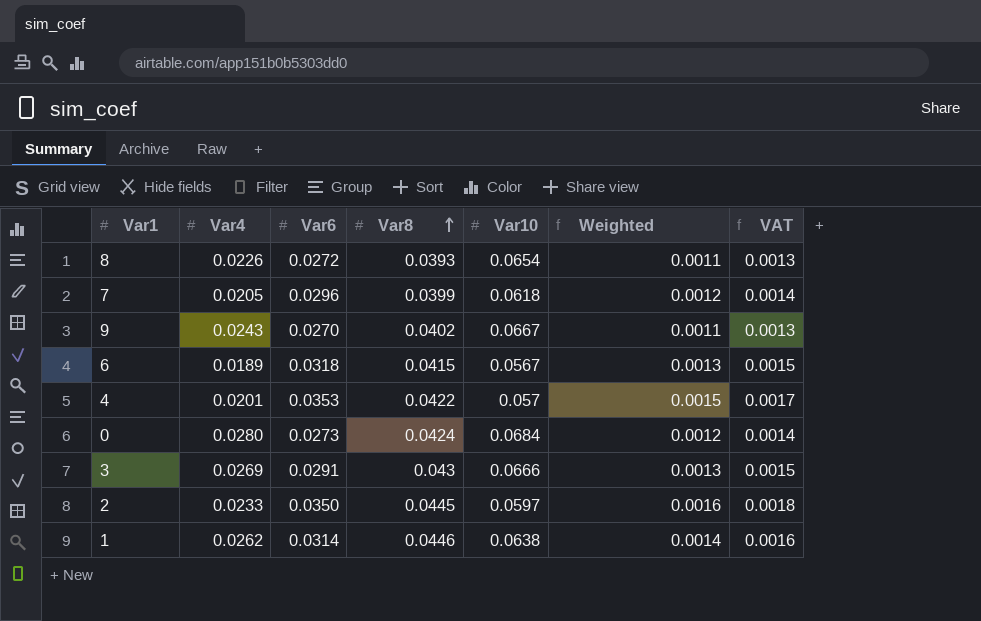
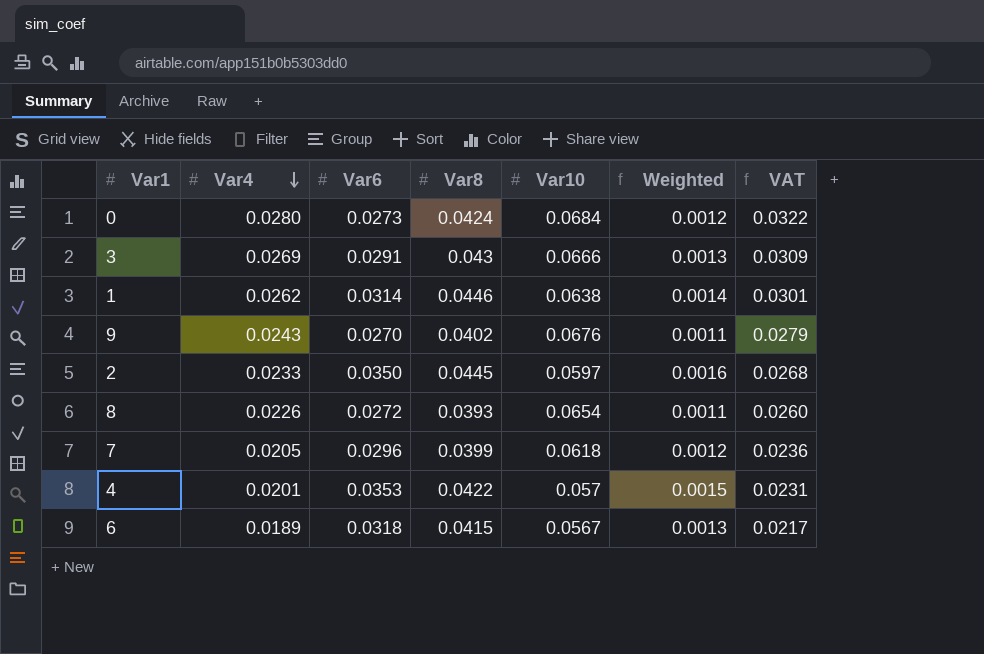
row order: Var8 ascending -> Var4 descending
column VAT | formula: [Weighted] * 1.15 -> [Var4] * 1.15
9 | Var10: 0.0667 -> 0.0676

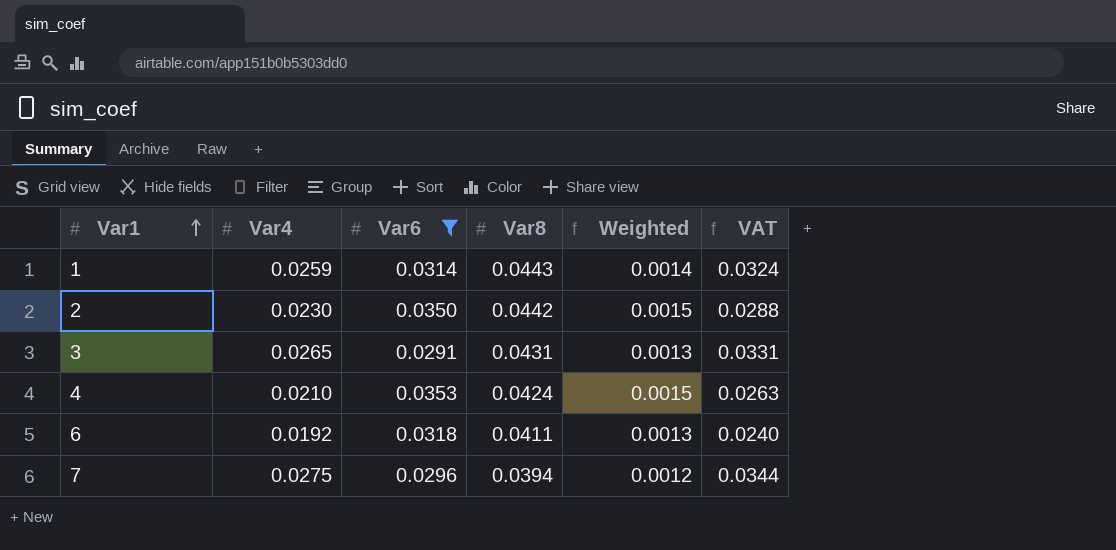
filter: none -> Var6 >= 0.0291
row order: Var4 descending -> Var1 ascending
column Var10 | position: 5 -> none
column VAT | formula: [Var4] * 1.15 -> [Var4] * 1.25
1 | Var4: 0.0262 -> 0.0259
1 | Var8: 0.0446 -> 0.0443
2 | Var4: 0.0233 -> 0.0230
2 | Var8: 0.0445 -> 0.0442
2 | Weighted: 0.0016 -> 0.0015
3 | Var4: 0.0269 -> 0.0265
3 | Var8: 0.043 -> 0.0431
4 | Var4: 0.0201 -> 0.0210
4 | Var8: 0.0422 -> 0.0424
6 | Var4: 0.0189 -> 0.0192
6 | Var8: 0.0415 -> 0.0411
7 | Var4: 0.0205 -> 0.0275
7 | Var8: 0.0399 -> 0.0394

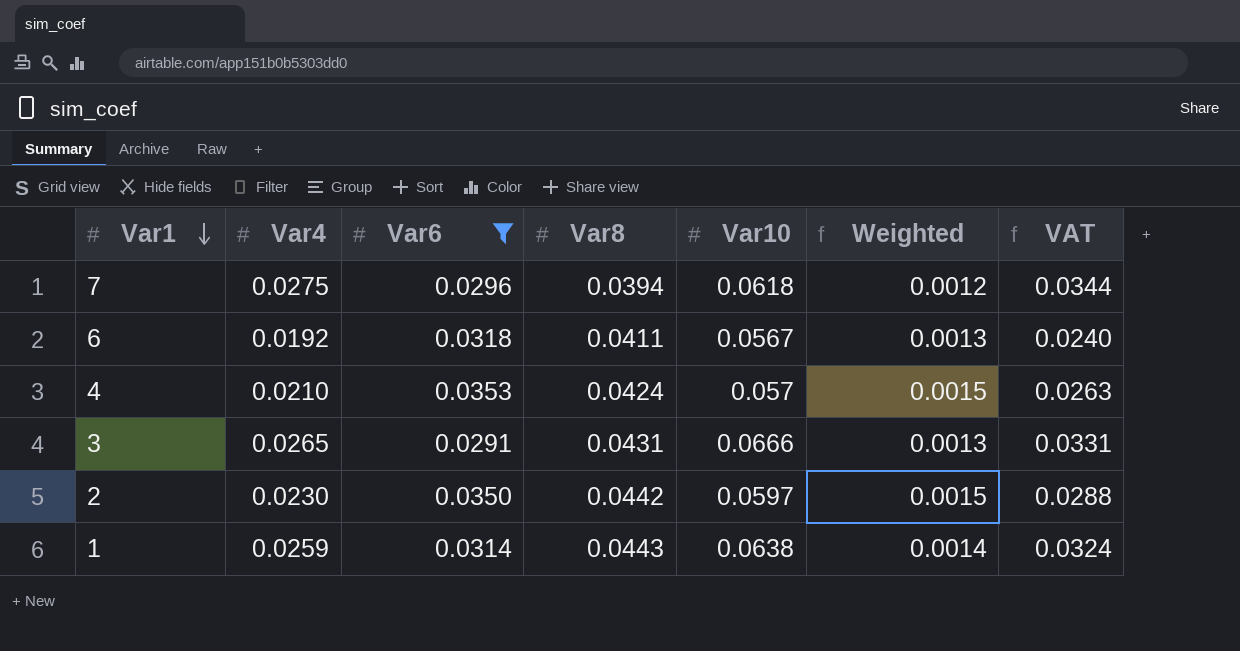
row order: Var1 ascending -> Var1 descending
column Var10 | position: none -> 5

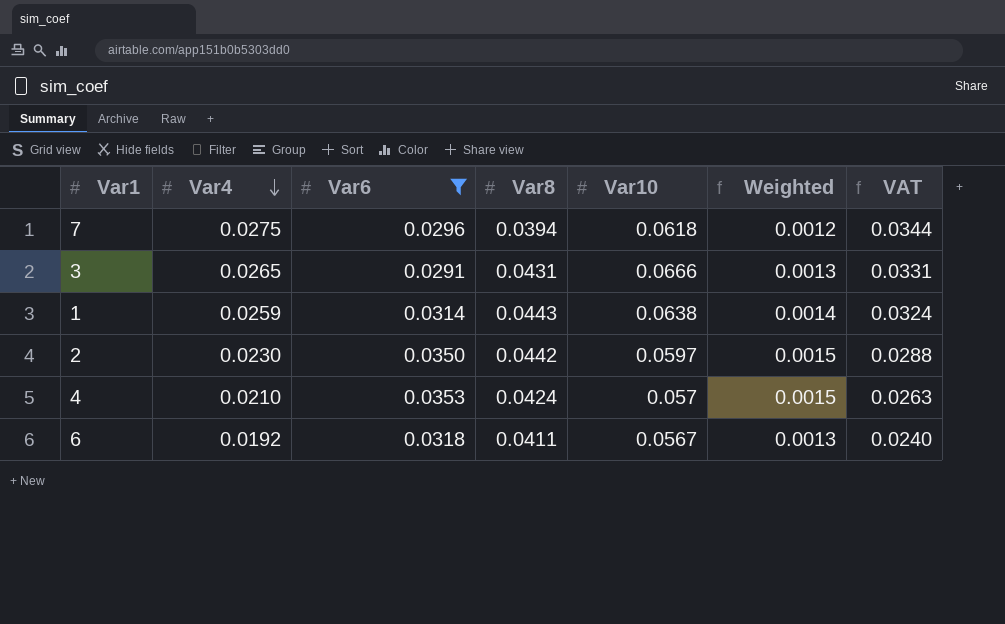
row order: Var1 descending -> Var4 descending

